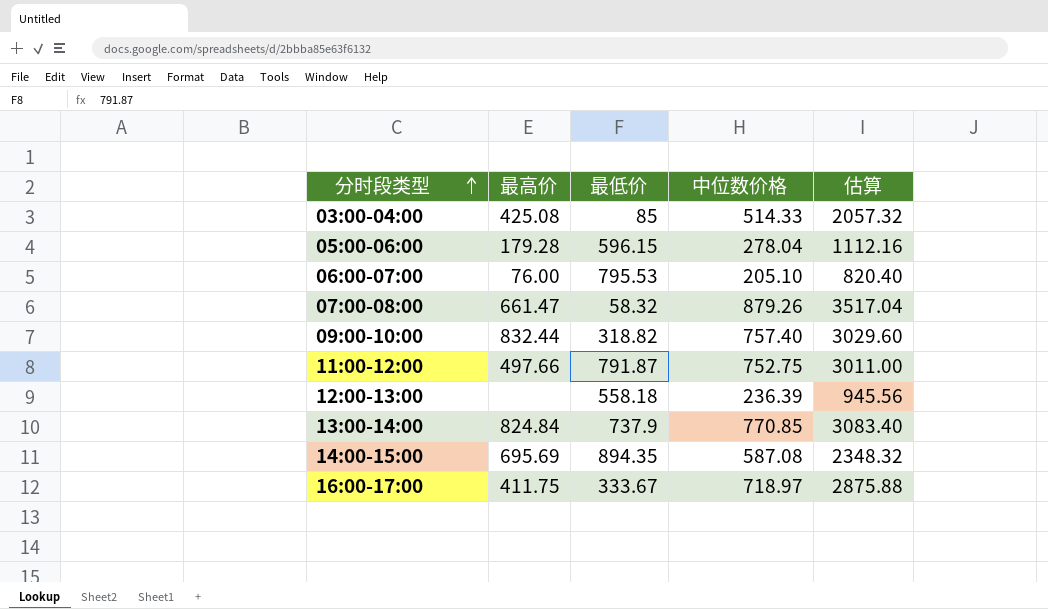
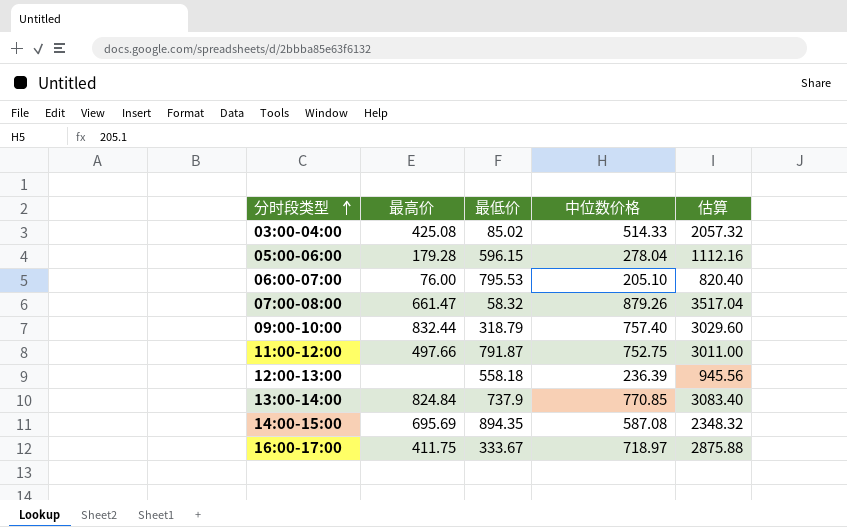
03:00-04:00 | 最低价: 85 -> 85.02
09:00-10:00 | 最低价: 318.82 -> 318.79

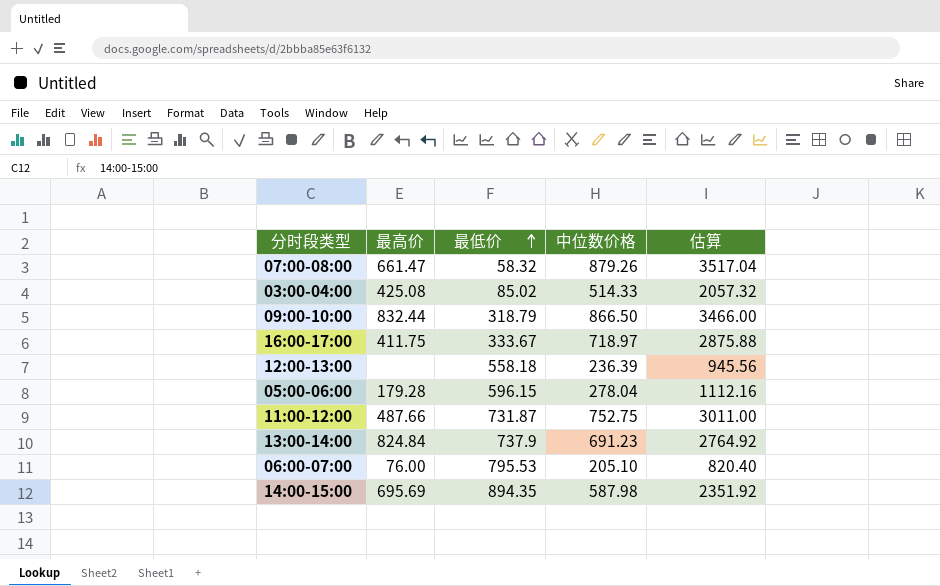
row order: 分时段类型 ascending -> 最低价 ascending
09:00-10:00 | 中位数价格: 757.40 -> 866.50
09:00-10:00 | 估算: 3029.60 -> 3466.00
11:00-12:00 | 最高价: 497.66 -> 487.66
11:00-12:00 | 最低价: 791.87 -> 731.87
13:00-14:00 | 中位数价格: 770.85 -> 691.23
13:00-14:00 | 估算: 3083.40 -> 2764.92
14:00-15:00 | 中位数价格: 587.08 -> 587.98
14:00-15:00 | 估算: 2348.32 -> 2351.92

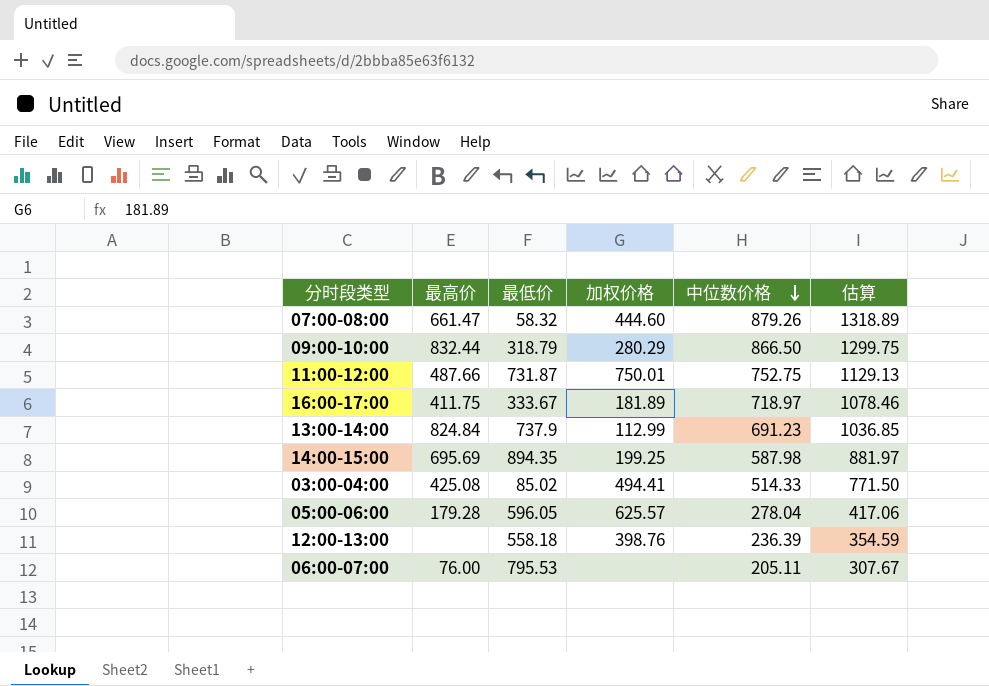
row order: 最低价 ascending -> 中位数价格 descending
column 加权价格 | position: none -> 4
column 估算 | formula: [中位数价格] * 4 -> [中位数价格] * 1.5
05:00-06:00 | 最低价: 596.15 -> 596.05
06:00-07:00 | 中位数价格: 205.10 -> 205.11

